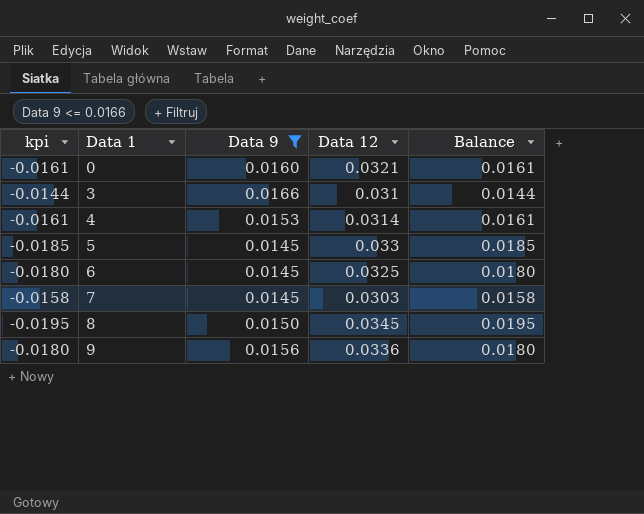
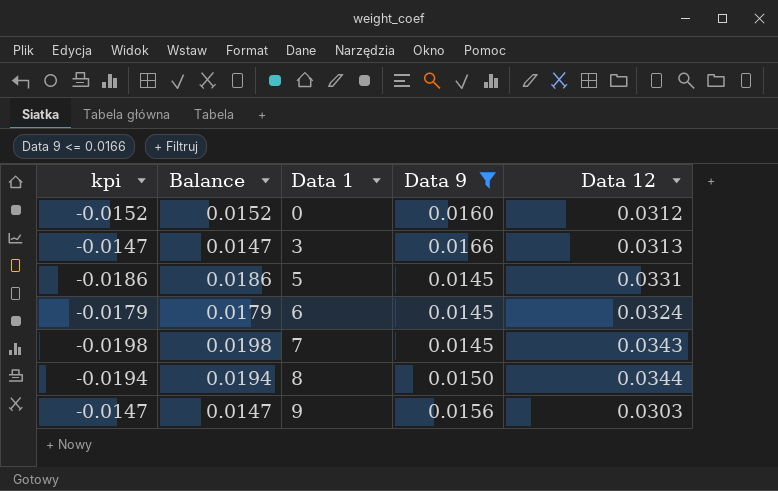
column Balance | position: 5 -> 2
row 4: -0.0161 | 0.0153 | 0.0314 | 0.0161 -> none
0 | kpi: -0.0161 -> -0.0152
0 | Balance: 0.0161 -> 0.0152
0 | Data 12: 0.0321 -> 0.0312
3 | kpi: -0.0144 -> -0.0147
3 | Balance: 0.0144 -> 0.0147
3 | Data 12: 0.031 -> 0.0313
5 | kpi: -0.0185 -> -0.0186
5 | Balance: 0.0185 -> 0.0186
5 | Data 12: 0.033 -> 0.0331
6 | kpi: -0.0180 -> -0.0179
6 | Balance: 0.0180 -> 0.0179
6 | Data 12: 0.0325 -> 0.0324
7 | kpi: -0.0158 -> -0.0198
7 | Balance: 0.0158 -> 0.0198
7 | Data 12: 0.0303 -> 0.0343
8 | kpi: -0.0195 -> -0.0194
8 | Balance: 0.0195 -> 0.0194
8 | Data 12: 0.0345 -> 0.0344
9 | kpi: -0.0180 -> -0.0147
9 | Balance: 0.0180 -> 0.0147
9 | Data 12: 0.0336 -> 0.0303

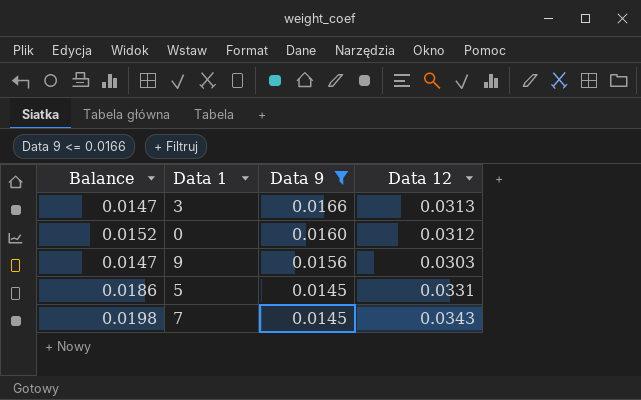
row order: Data 1 ascending -> Data 9 descending
column kpi | formula: [Data 9] - [Data 12] -> none
row 6: -0.0179 | 0.0179 | 0.0145 | 0.0324 -> none
row 8: -0.0194 | 0.0194 | 0.0150 | 0.0344 -> none

